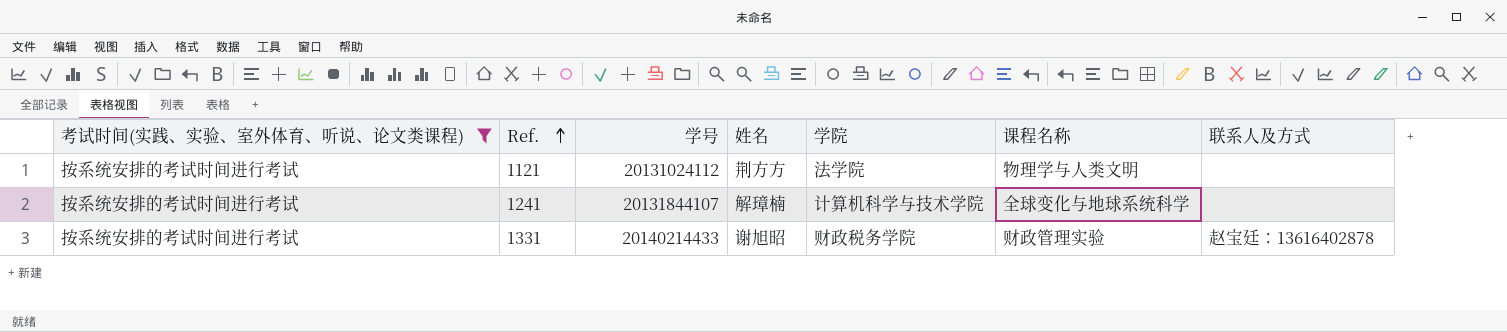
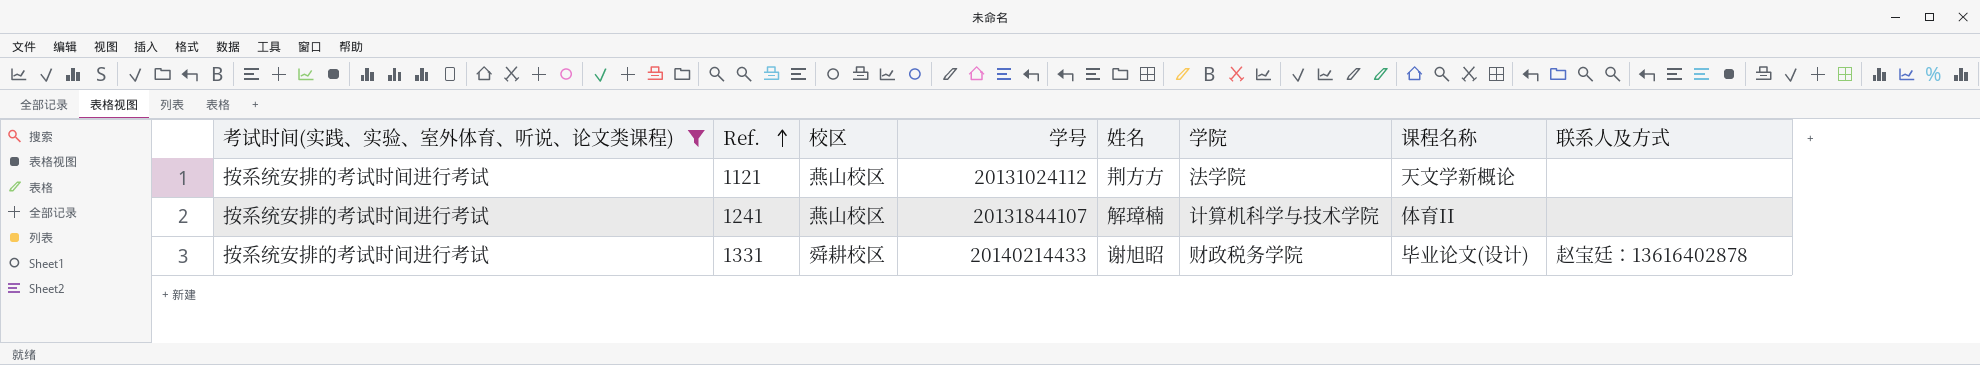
column 校区 | position: none -> 3
1121 | 课程名称: 物理学与人类文明 -> 天文学新概论
1241 | 课程名称: 全球变化与地球系统科学 -> 体育II
1331 | 课程名称: 财政管理实验 -> 毕业论文(设计)

